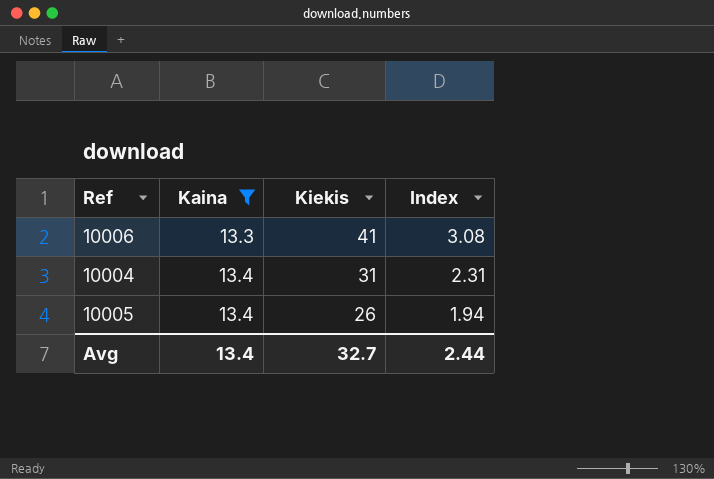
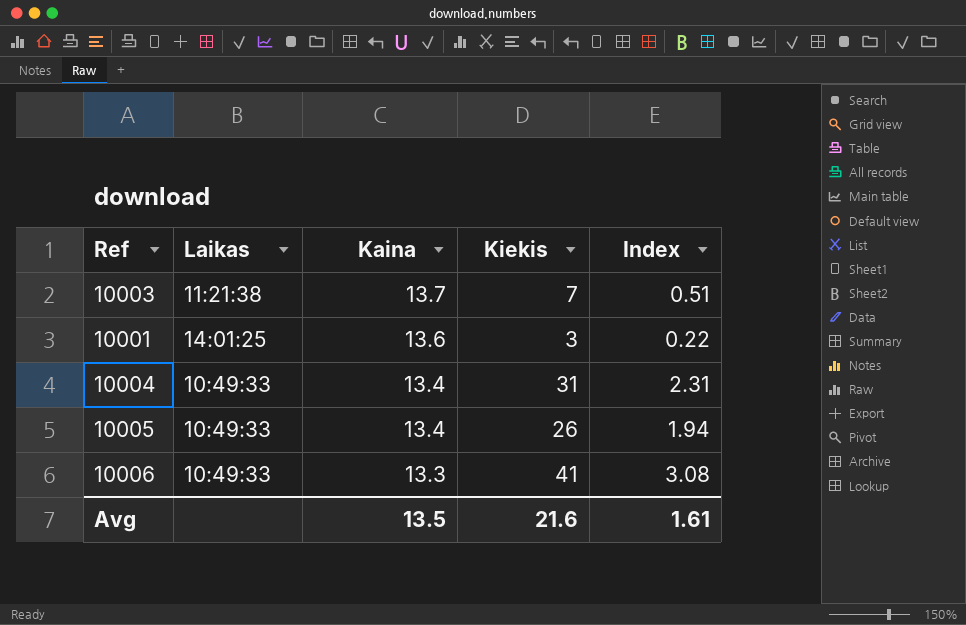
filter: Kaina <= 13.4 -> none
row order: Kaina ascending -> Kaina descending
column Laikas | position: none -> 2
Avg | Kaina: 13.4 -> 13.5
Avg | Kiekis: 32.7 -> 21.6
Avg | Index: 2.44 -> 1.61

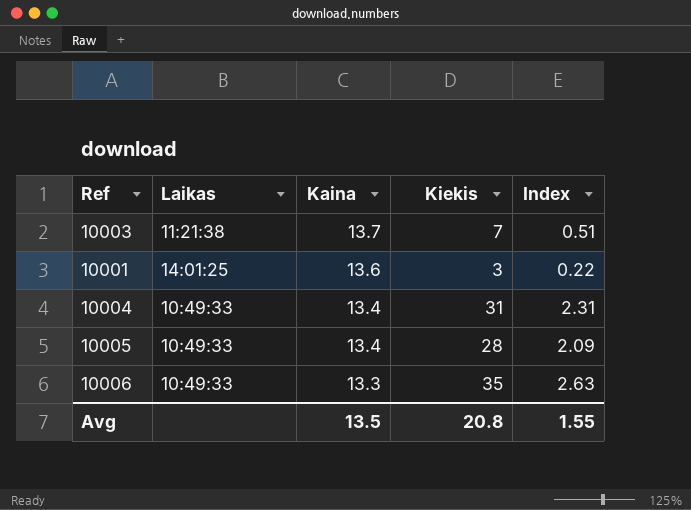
10005 | Kiekis: 26 -> 28
10005 | Index: 1.94 -> 2.09
10006 | Kiekis: 41 -> 35
10006 | Index: 3.08 -> 2.63
Avg | Kiekis: 21.6 -> 20.8
Avg | Index: 1.61 -> 1.55

